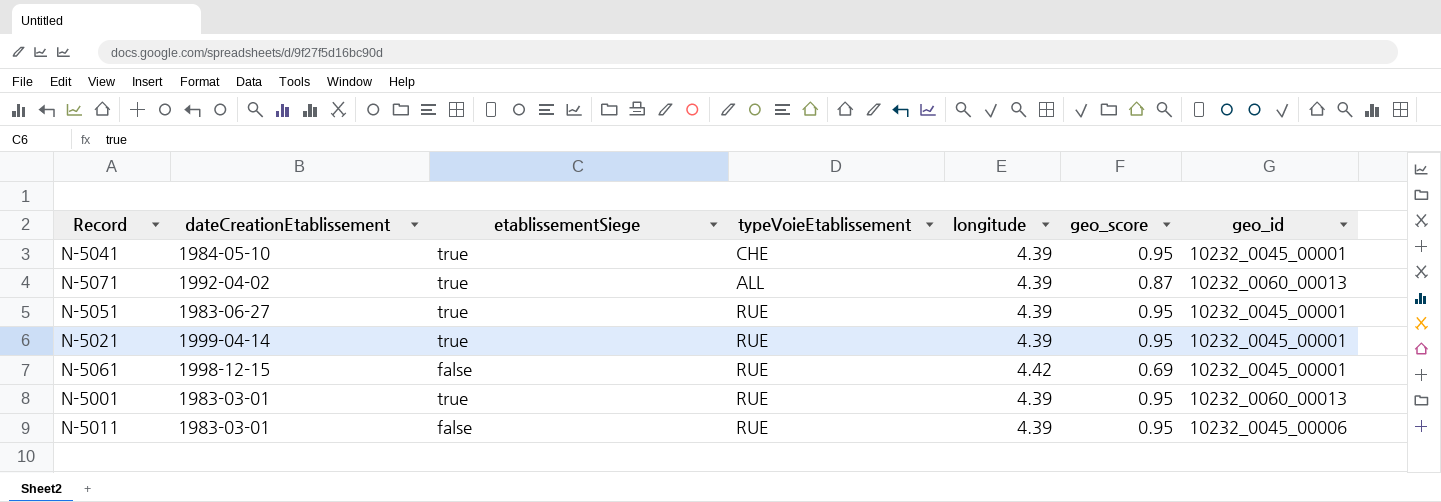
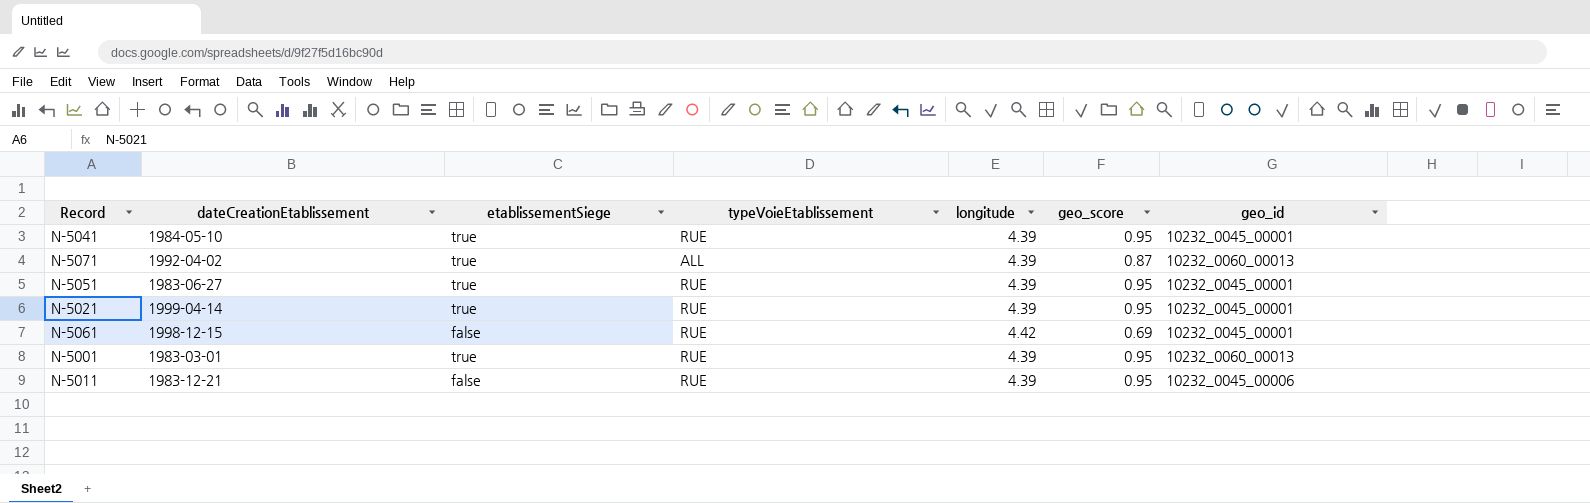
N-5041 | typeVoieEtablissement: CHE -> RUE
N-5011 | dateCreationEtablissement: 1983-03-01 -> 1983-12-21

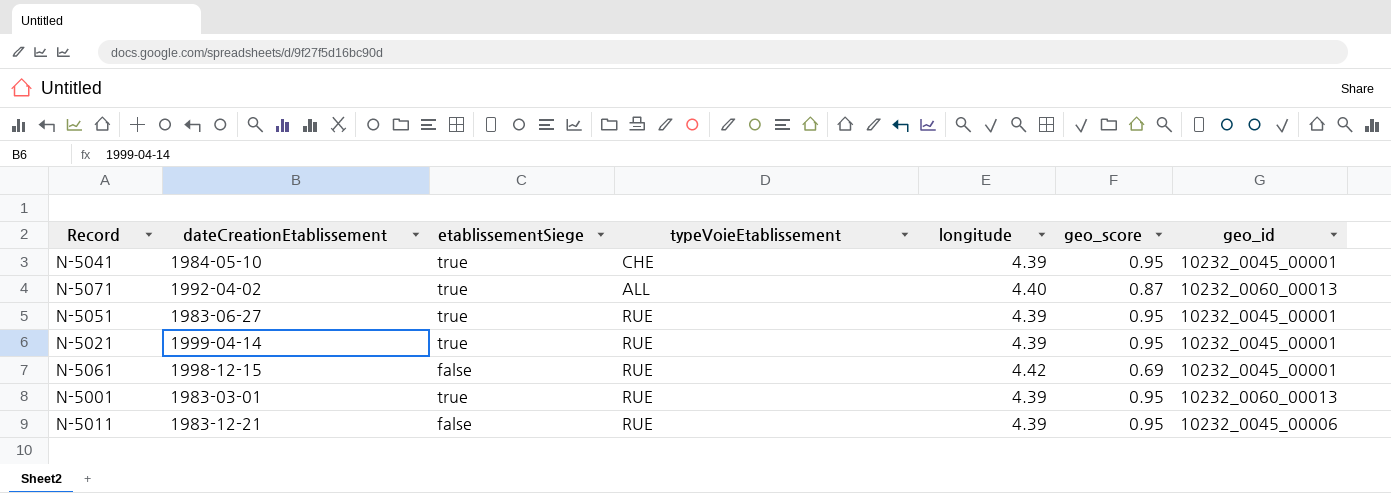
N-5041 | typeVoieEtablissement: RUE -> CHE
N-5071 | longitude: 4.39 -> 4.40

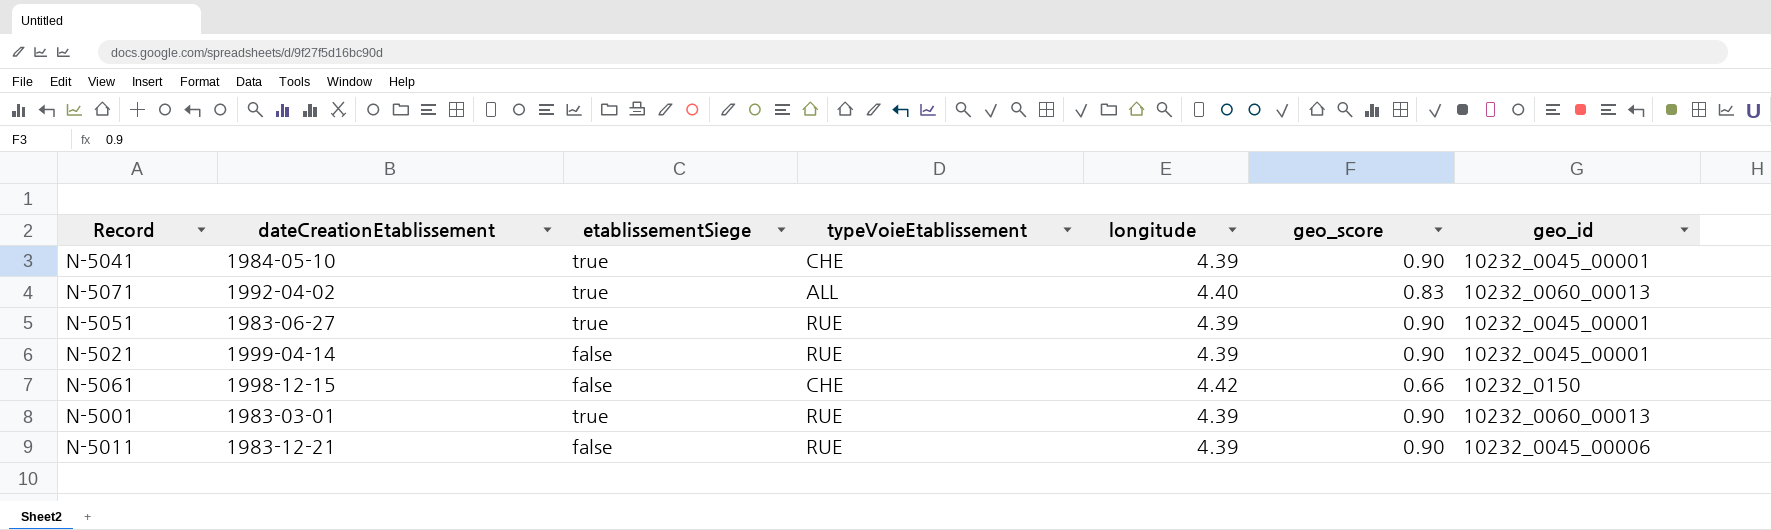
N-5041 | geo_score: 0.95 -> 0.90
N-5071 | geo_score: 0.87 -> 0.83
N-5051 | geo_score: 0.95 -> 0.90
N-5021 | etablissementSiege: true -> false
N-5021 | geo_score: 0.95 -> 0.90
N-5061 | typeVoieEtablissement: RUE -> CHE
N-5061 | geo_score: 0.69 -> 0.66
N-5061 | geo_id: 10232_0045_00001 -> 10232_0150
N-5001 | geo_score: 0.95 -> 0.90
N-5011 | geo_score: 0.95 -> 0.90

